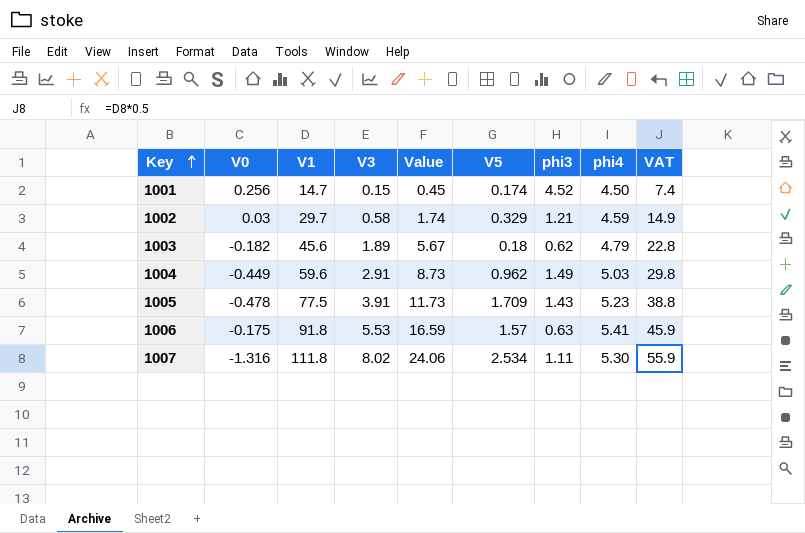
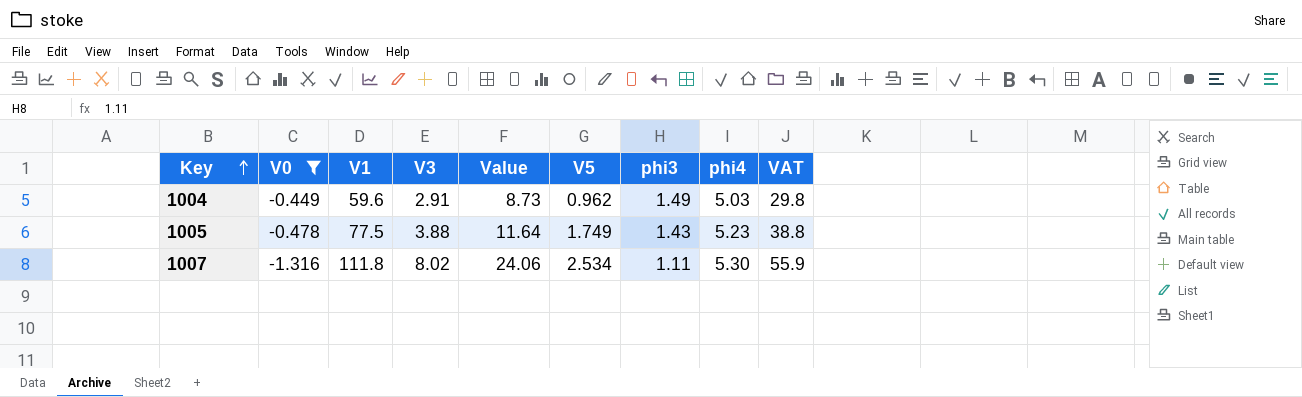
filter: none -> V0 <= -0.449
1005 | V3: 3.91 -> 3.88
1005 | Value: 11.73 -> 11.64
1005 | V5: 1.709 -> 1.749

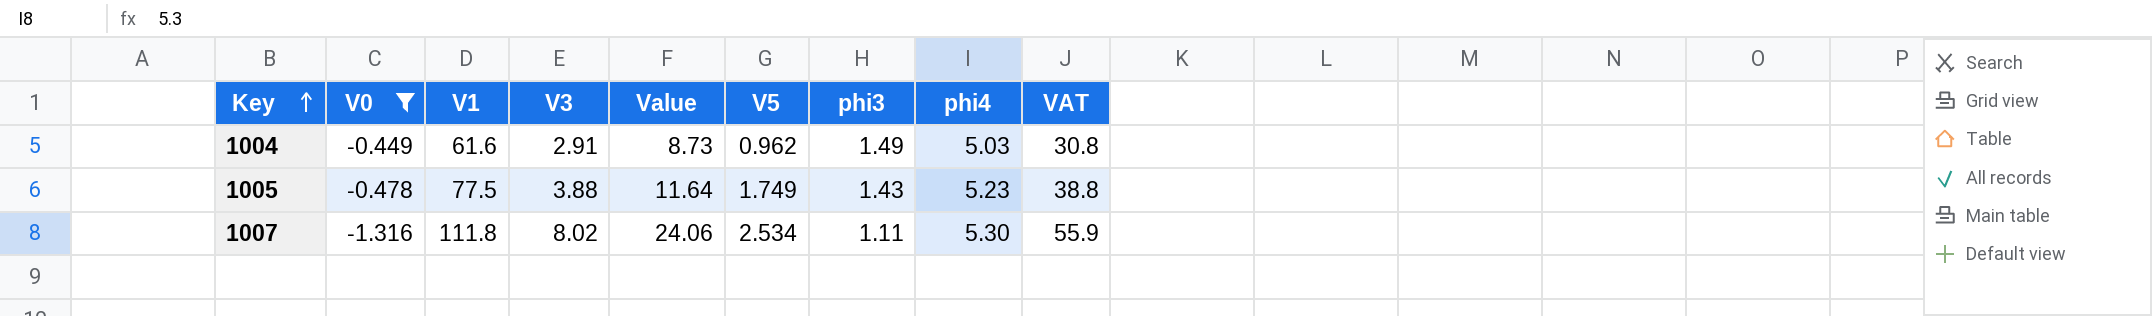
1004 | V1: 59.6 -> 61.6
1004 | VAT: 29.8 -> 30.8

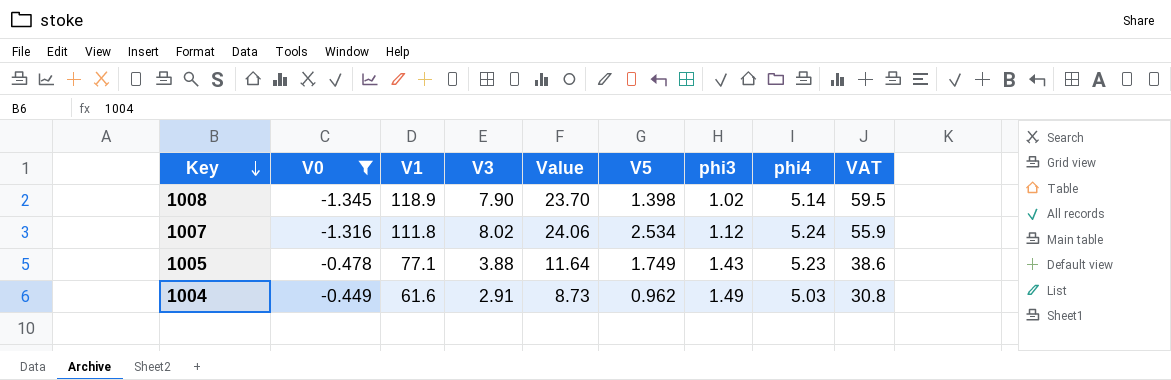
row order: Key ascending -> Key descending
row 1008: none -> -1.345 | 118.9 | 7.90 | 23.70 | 1.398 | 1.02 | 5.14 | 59.5
1007 | phi3: 1.11 -> 1.12
1007 | phi4: 5.30 -> 5.24
1005 | V1: 77.5 -> 77.1
1005 | VAT: 38.8 -> 38.6

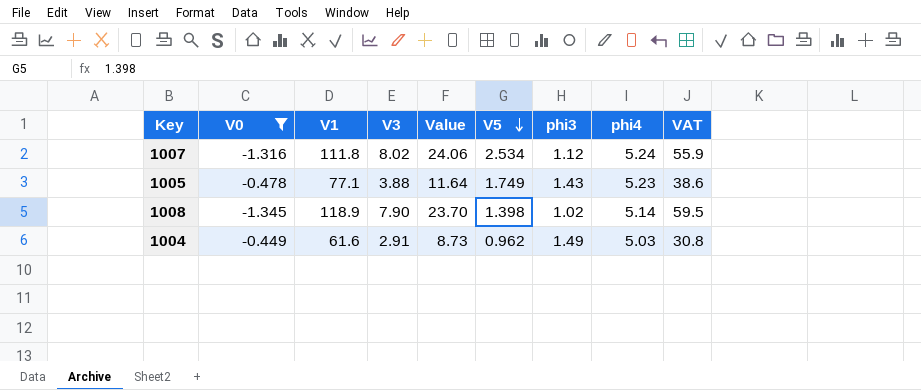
row order: Key descending -> V5 descending

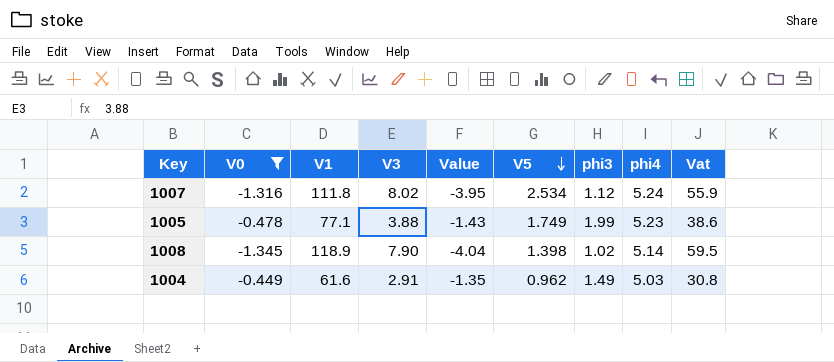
column Value | formula: [V3] * 3 -> [V0] * 3
column name: VAT -> Vat
1005 | phi3: 1.43 -> 1.99

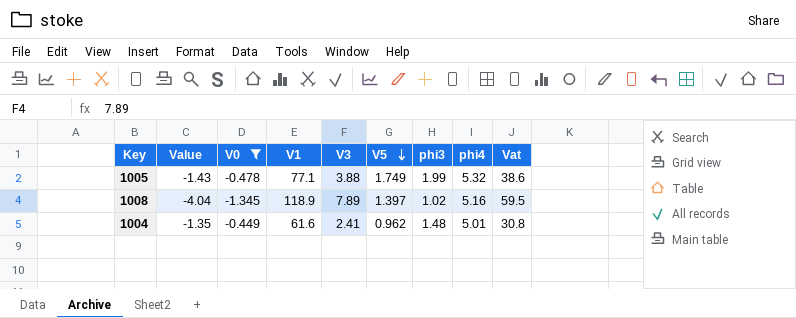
column Value | position: 5 -> 2
row 1007: -1.316 | 111.8 | 8.02 | -3.95 | 2.534 | 1.12 | 5.24 | 55.9 -> none
1005 | phi4: 5.23 -> 5.32
1008 | V3: 7.90 -> 7.89
1008 | V5: 1.398 -> 1.397
1008 | phi4: 5.14 -> 5.16
1004 | V3: 2.91 -> 2.41
1004 | phi3: 1.49 -> 1.48
1004 | phi4: 5.03 -> 5.01

